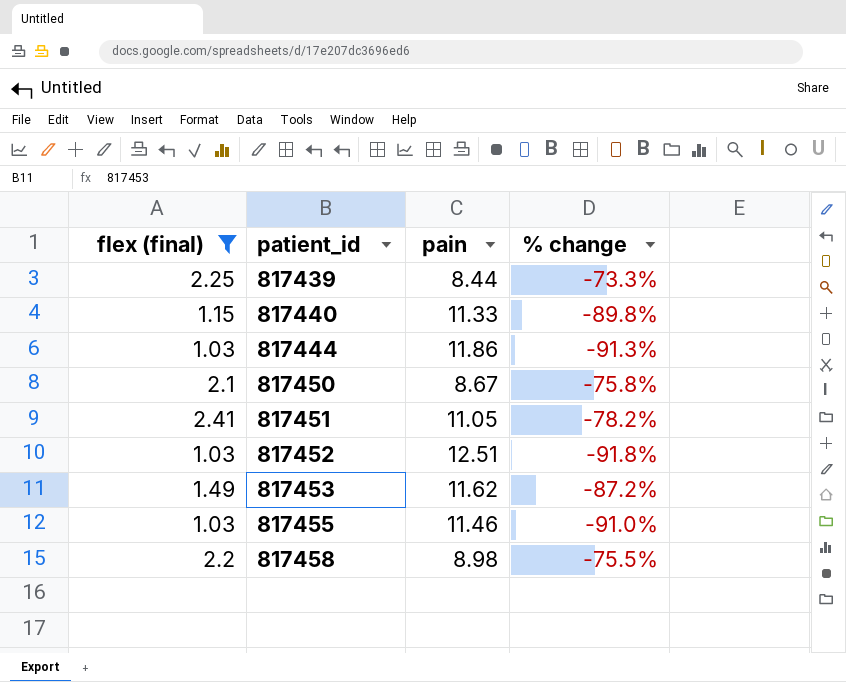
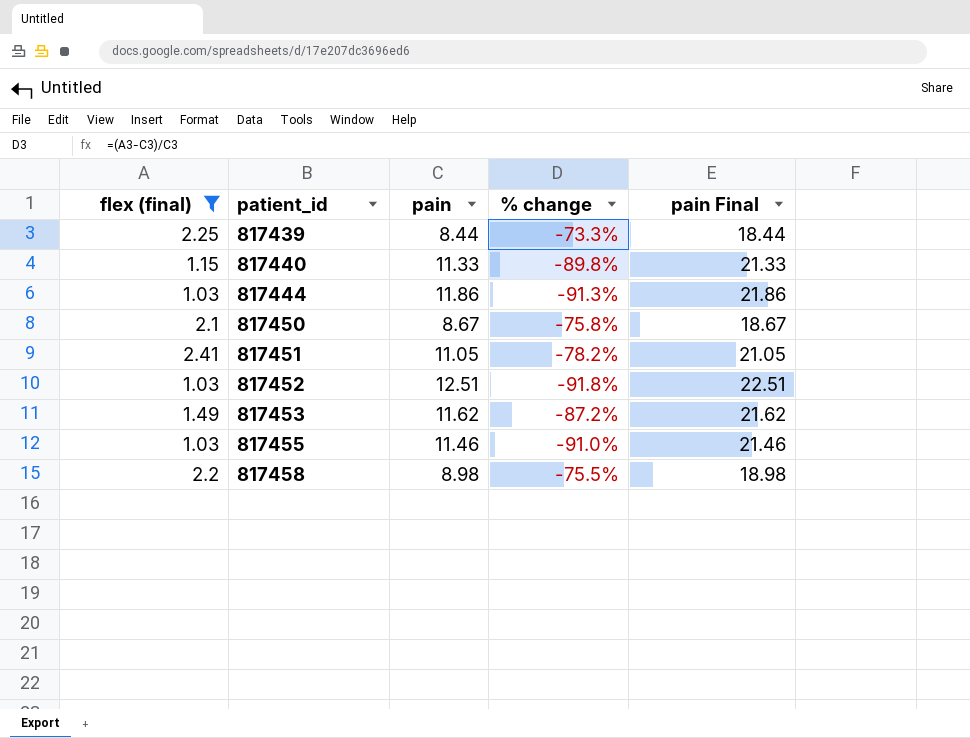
column pain Final | formula: none -> [pain] + 10

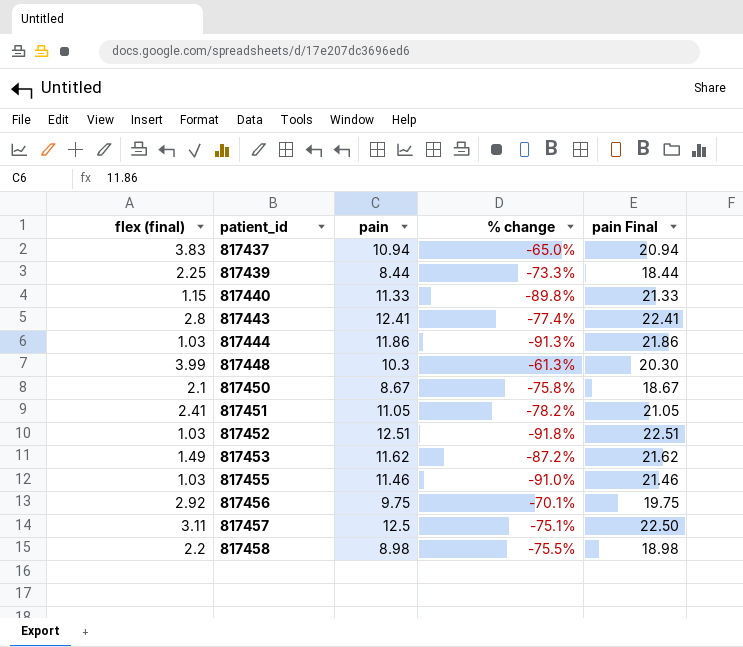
filter: flex (final) <= 2.41 -> none

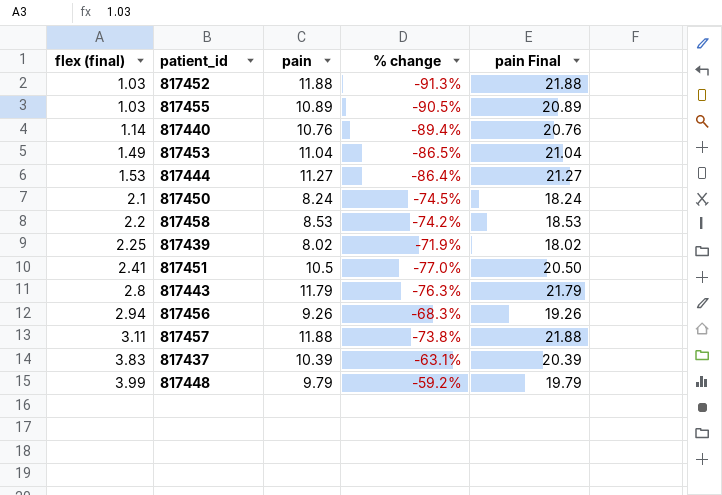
row order: patient_id ascending -> flex (final) ascending
817452 | pain: 12.51 -> 11.88
817452 | % change: -91.8% -> -91.3%
817452 | pain Final: 22.51 -> 21.88
817455 | pain: 11.46 -> 10.89
817455 | % change: -91.0% -> -90.5%
817455 | pain Final: 21.46 -> 20.89
817440 | flex (final): 1.15 -> 1.14
817440 | pain: 11.33 -> 10.76
817440 | % change: -89.8% -> -89.4%
817440 | pain Final: 21.33 -> 20.76
817453 | pain: 11.62 -> 11.04
817453 | % change: -87.2% -> -86.5%
817453 | pain Final: 21.62 -> 21.04
817444 | flex (final): 1.03 -> 1.53
817444 | pain: 11.86 -> 11.27
817444 | % change: -91.3% -> -86.4%
817444 | pain Final: 21.86 -> 21.27
817450 | pain: 8.67 -> 8.24
817450 | % change: -75.8% -> -74.5%
817450 | pain Final: 18.67 -> 18.24
817458 | pain: 8.98 -> 8.53
817458 | % change: -75.5% -> -74.2%
817458 | pain Final: 18.98 -> 18.53
817439 | pain: 8.44 -> 8.02
817439 | % change: -73.3% -> -71.9%
817439 | pain Final: 18.44 -> 18.02
817451 | pain: 11.05 -> 10.5
817451 | % change: -78.2% -> -77.0%
817451 | pain Final: 21.05 -> 20.50
817443 | pain: 12.41 -> 11.79
817443 | % change: -77.4% -> -76.3%
817443 | pain Final: 22.41 -> 21.79
817456 | flex (final): 2.92 -> 2.94
817456 | pain: 9.75 -> 9.26
817456 | % change: -70.1% -> -68.3%
817456 | pain Final: 19.75 -> 19.26
817457 | pain: 12.5 -> 11.88
817457 | % change: -75.1% -> -73.8%
817457 | pain Final: 22.50 -> 21.88
817437 | pain: 10.94 -> 10.39
817437 | % change: -65.0% -> -63.1%
817437 | pain Final: 20.94 -> 20.39
817448 | pain: 10.3 -> 9.79
817448 | % change: -61.3% -> -59.2%
817448 | pain Final: 20.30 -> 19.79

